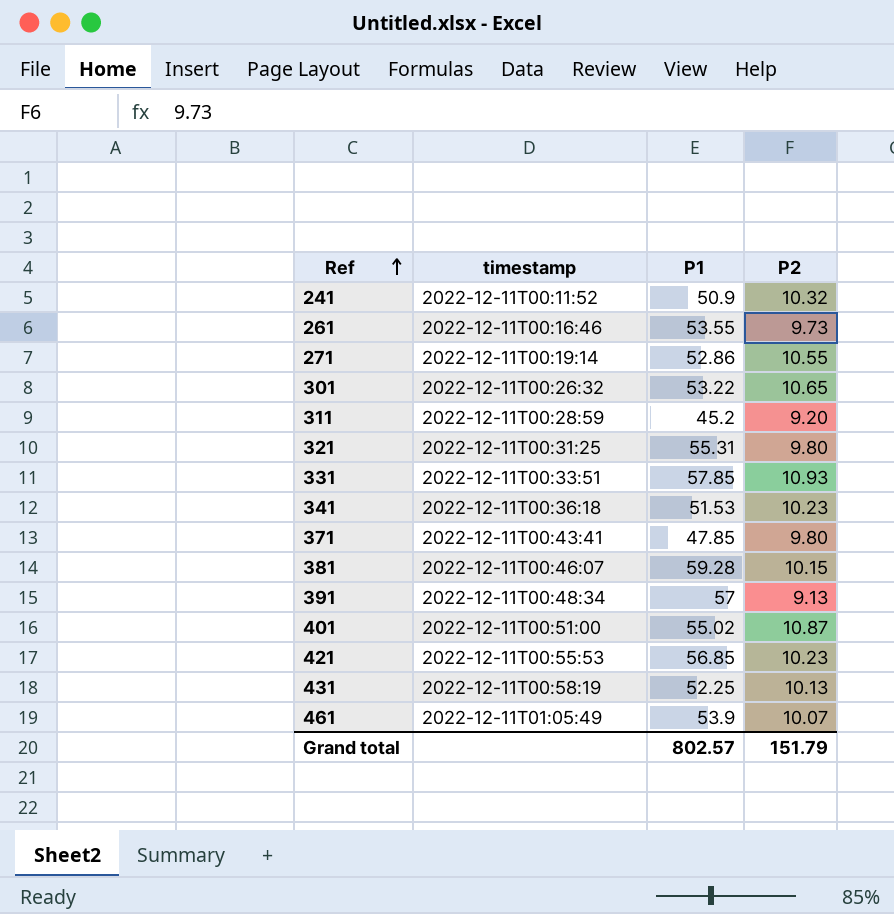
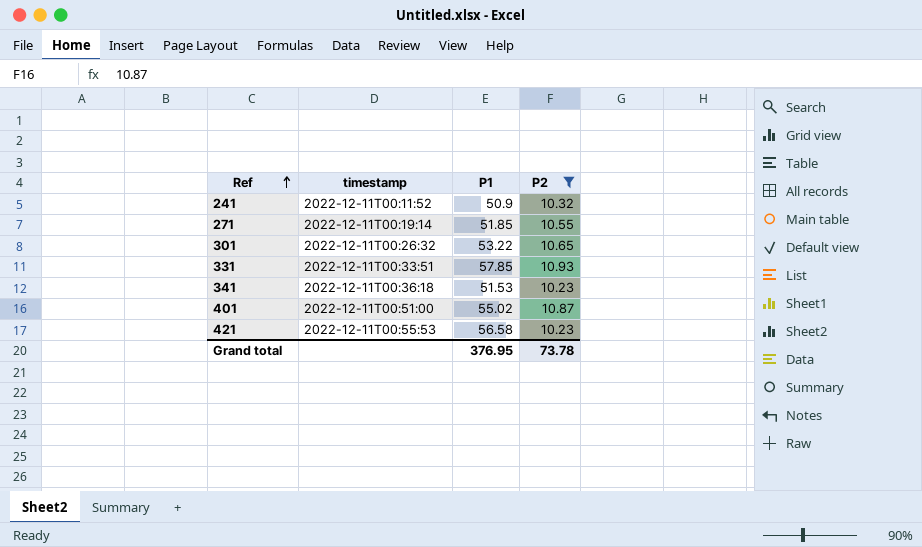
filter: none -> P2 >= 10.23
271 | P1: 52.86 -> 51.85
421 | P1: 56.85 -> 56.58
Grand total | P1: 802.57 -> 376.95
Grand total | P2: 151.79 -> 73.78

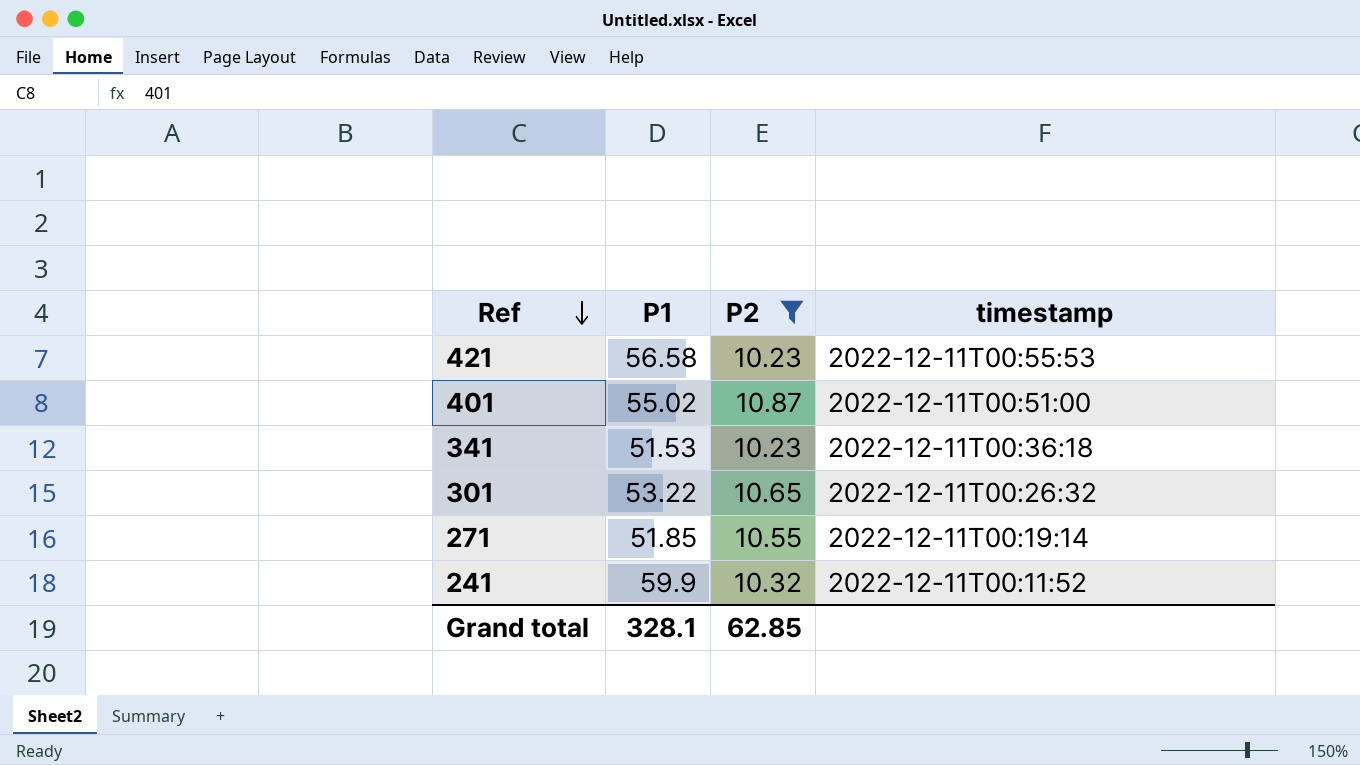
row order: Ref ascending -> Ref descending
column timestamp | position: 2 -> 4
row 331: 2022-12-11T00:33:51 | 57.85 | 10.93 -> none
241 | P1: 50.9 -> 59.9
Grand total | P1: 376.95 -> 328.1
Grand total | P2: 73.78 -> 62.85

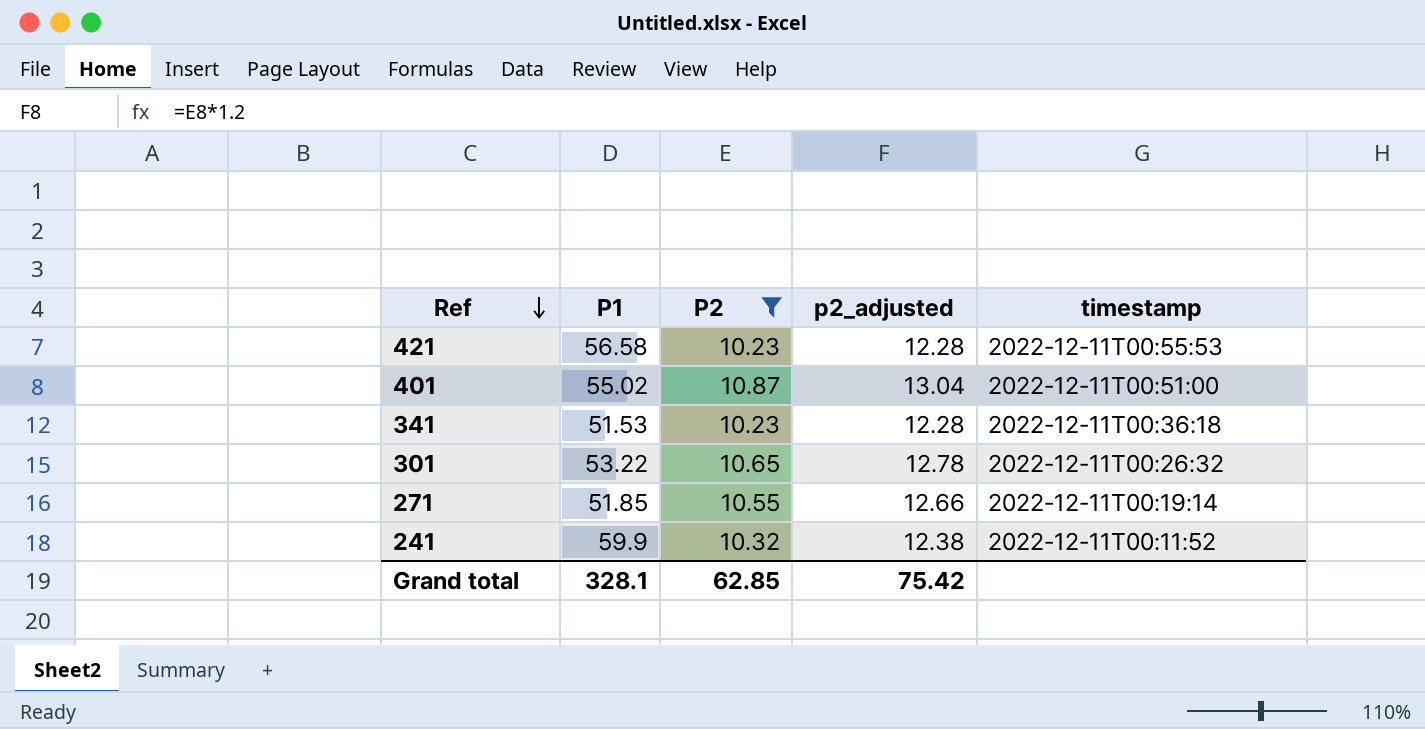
column p2_adjusted | formula: none -> [P2] * 1.2

